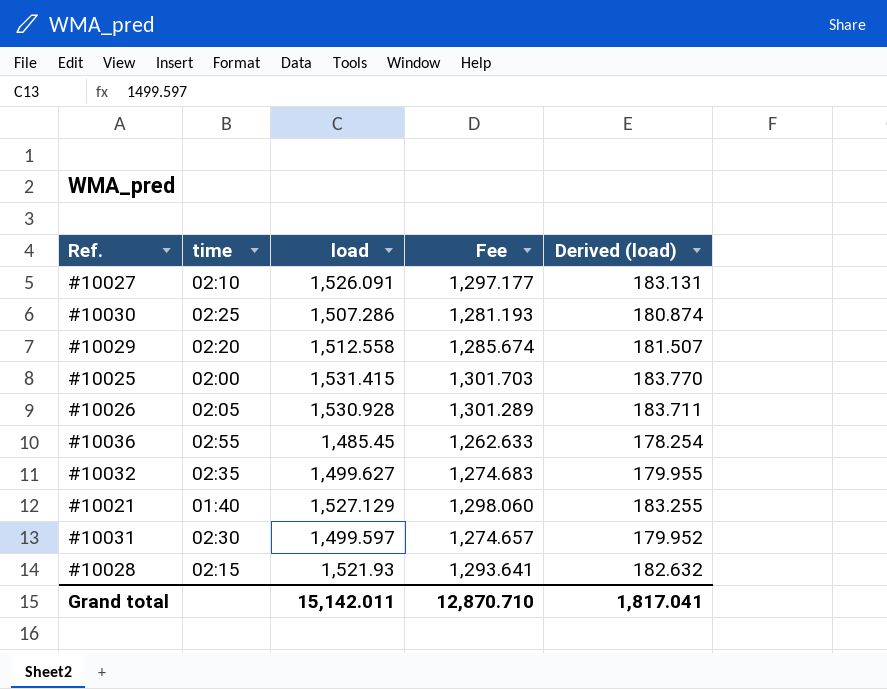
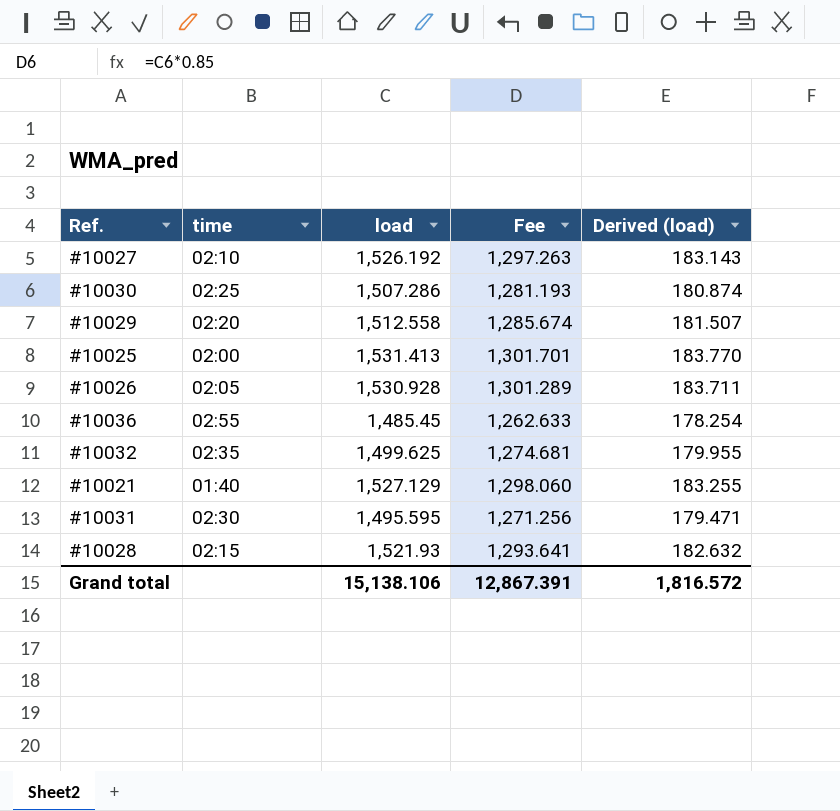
#10027 | load: 1,526.091 -> 1,526.192
#10027 | Fee: 1,297.177 -> 1,297.263
#10027 | Derived (load): 183.131 -> 183.143
#10025 | load: 1,531.415 -> 1,531.413
#10025 | Fee: 1,301.703 -> 1,301.701
#10032 | load: 1,499.627 -> 1,499.625
#10032 | Fee: 1,274.683 -> 1,274.681
#10031 | load: 1,499.597 -> 1,495.595
#10031 | Fee: 1,274.657 -> 1,271.256
#10031 | Derived (load): 179.952 -> 179.471
Grand total | load: 15,142.011 -> 15,138.106
Grand total | Fee: 12,870.710 -> 12,867.391
Grand total | Derived (load): 1,817.041 -> 1,816.572

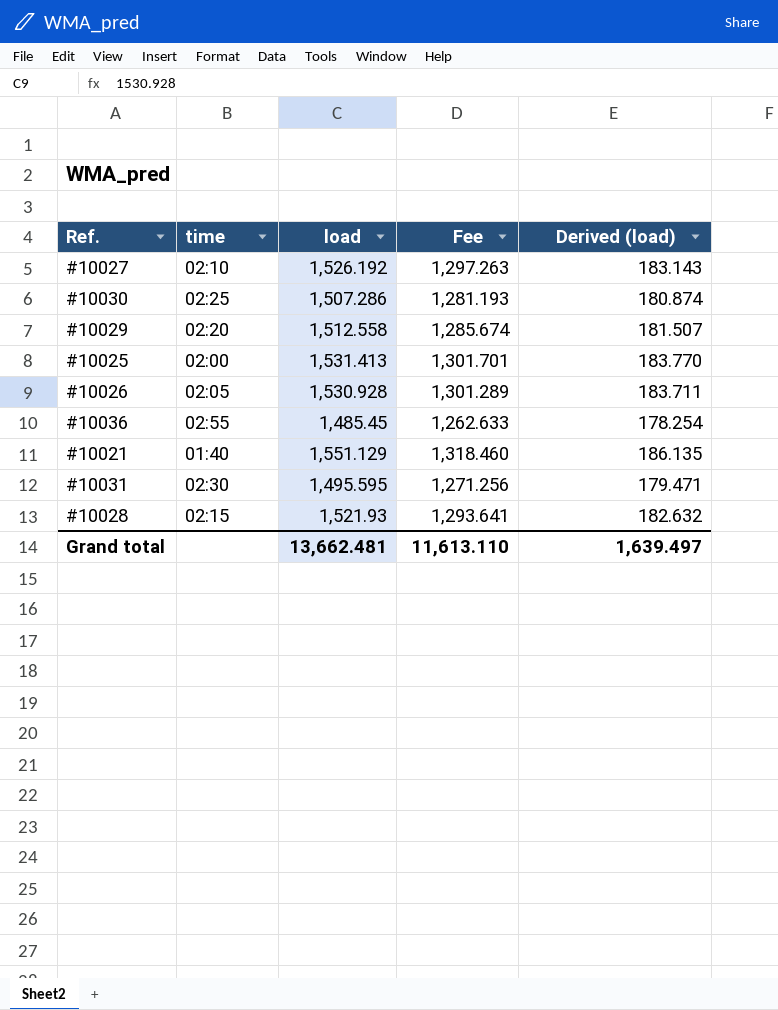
row #10032: 02:35 | 1,499.625 | 1,274.681 | 179.955 -> none
#10021 | load: 1,527.129 -> 1,551.129
#10021 | Fee: 1,298.060 -> 1,318.460
#10021 | Derived (load): 183.255 -> 186.135
Grand total | load: 15,138.106 -> 13,662.481
Grand total | Fee: 12,867.391 -> 11,613.110
Grand total | Derived (load): 1,816.572 -> 1,639.497

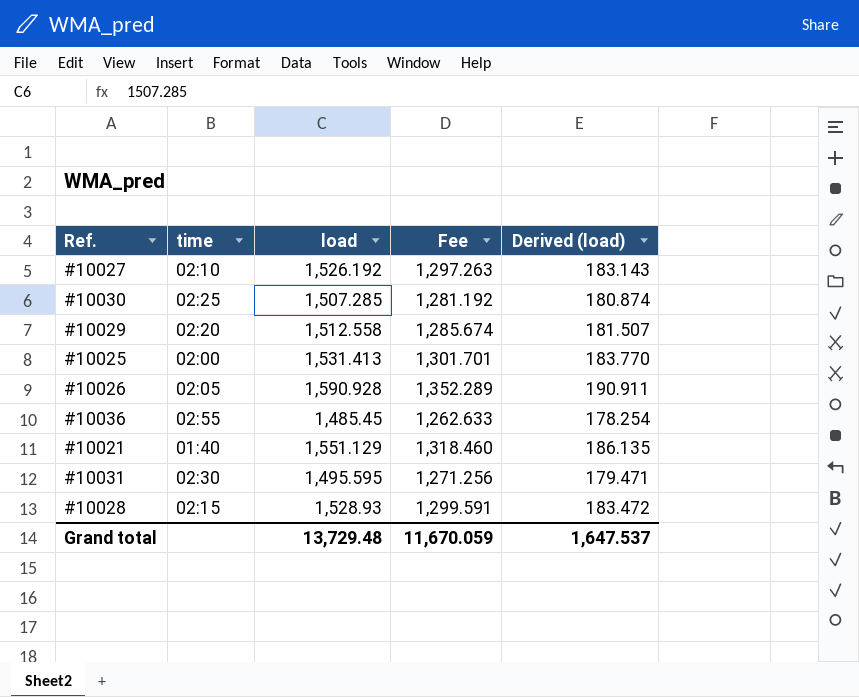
#10030 | load: 1,507.286 -> 1,507.285
#10030 | Fee: 1,281.193 -> 1,281.192
#10026 | load: 1,530.928 -> 1,590.928
#10026 | Fee: 1,301.289 -> 1,352.289
#10026 | Derived (load): 183.711 -> 190.911
#10028 | load: 1,521.93 -> 1,528.93
#10028 | Fee: 1,293.641 -> 1,299.591
#10028 | Derived (load): 182.632 -> 183.472
Grand total | load: 13,662.481 -> 13,729.48
Grand total | Fee: 11,613.110 -> 11,670.059
Grand total | Derived (load): 1,639.497 -> 1,647.537

